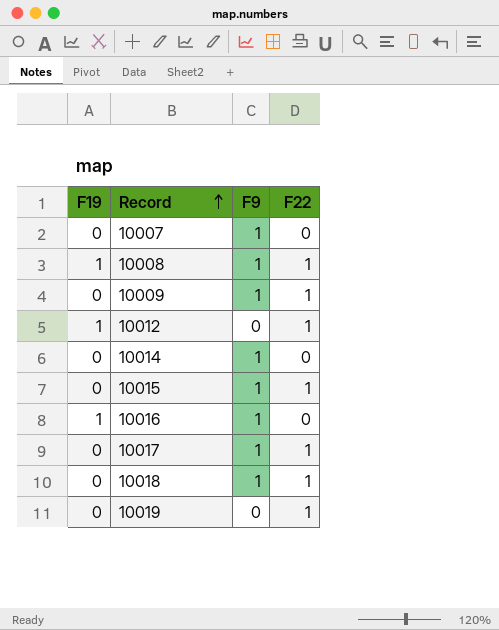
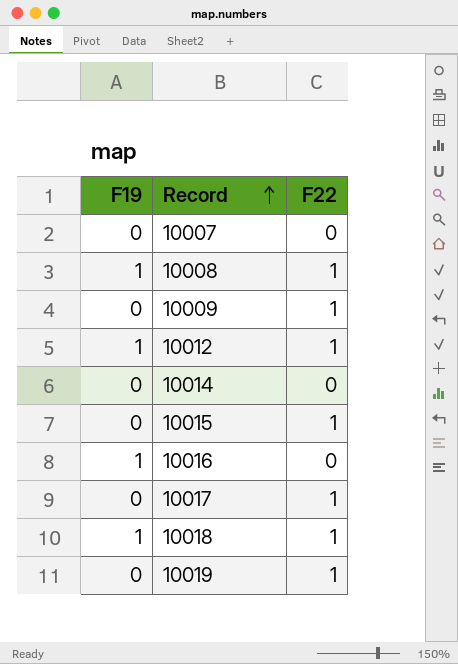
column F9 | position: 3 -> none
10018 | F19: 0 -> 1

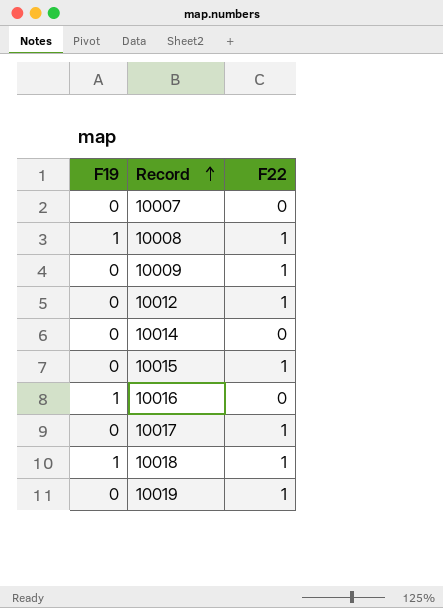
10012 | F19: 1 -> 0

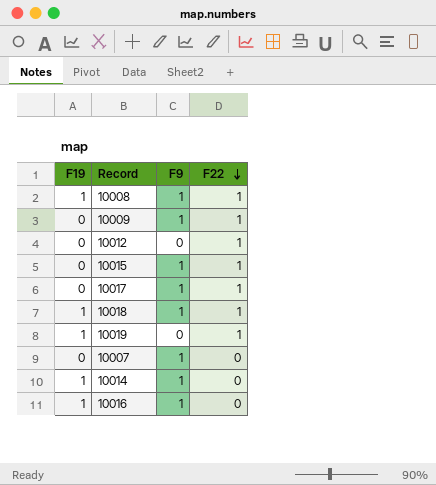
row order: Record ascending -> F22 descending
column F9 | position: none -> 3
10019 | F19: 0 -> 1
10014 | F19: 0 -> 1

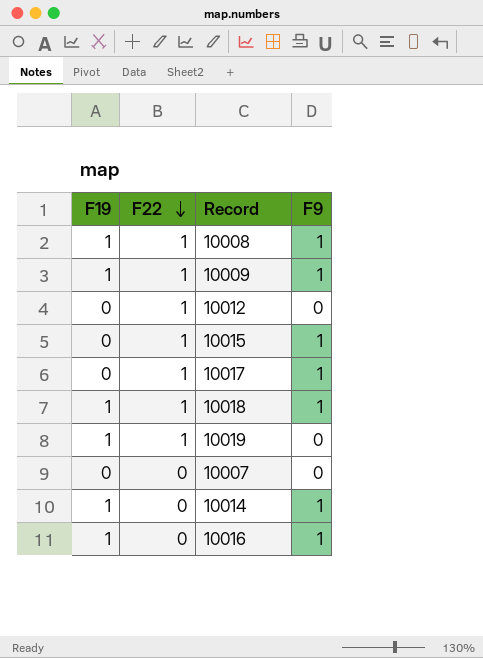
column F22 | position: 4 -> 2
10009 | F19: 0 -> 1
10007 | F9: 1 -> 0

